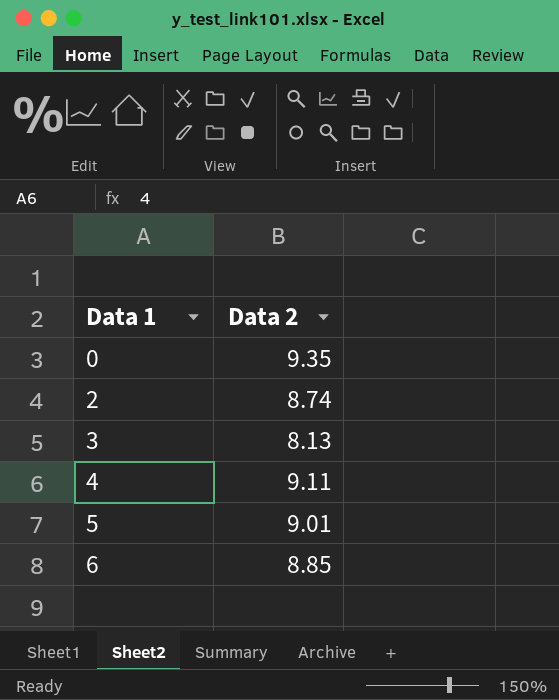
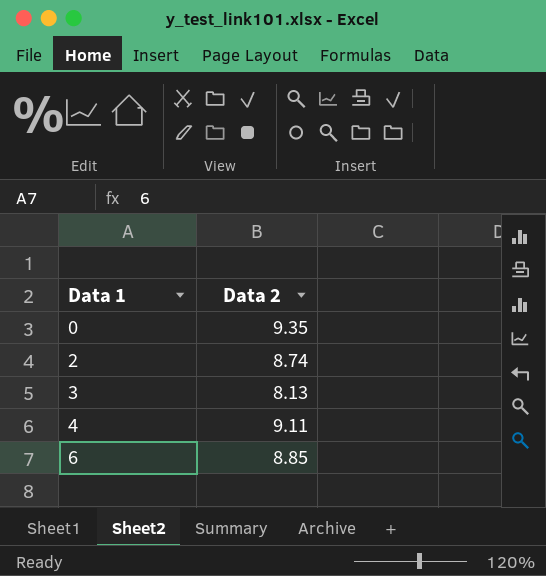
row 5: 9.01 -> none

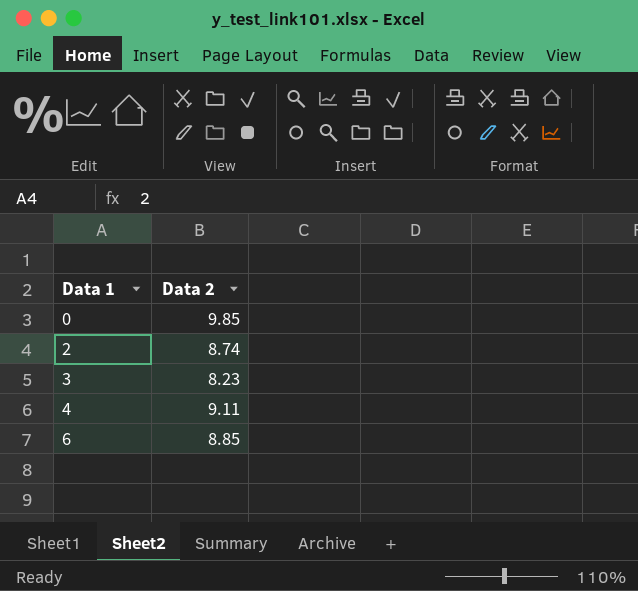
0 | Data 2: 9.35 -> 9.85
3 | Data 2: 8.13 -> 8.23

